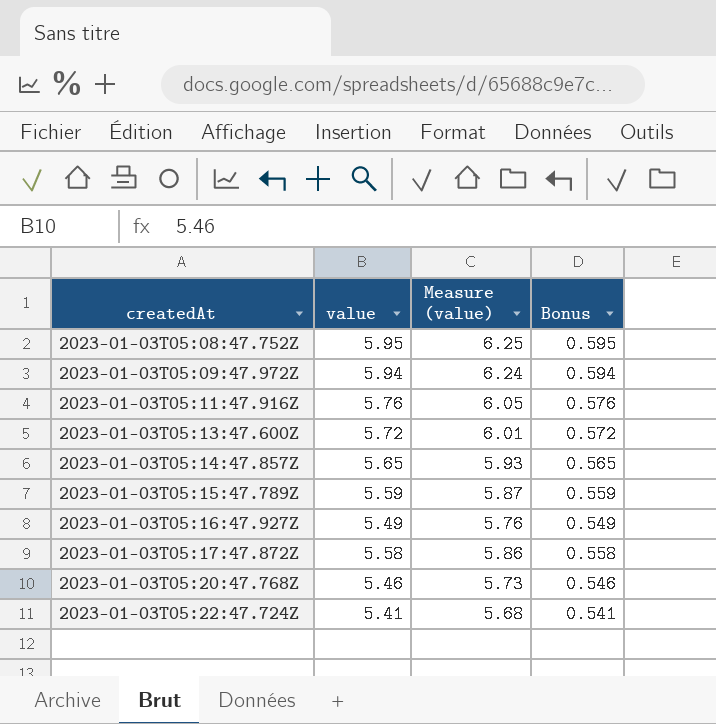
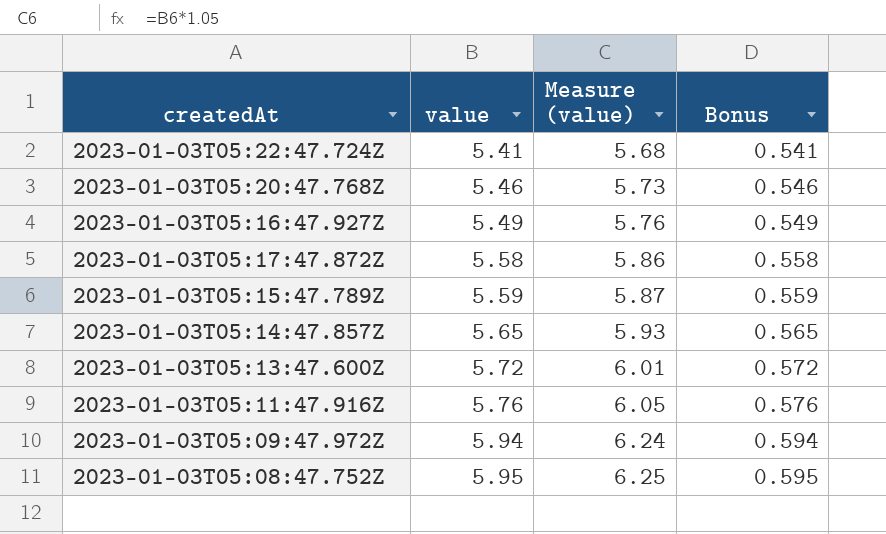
row order: createdAt ascending -> value ascending

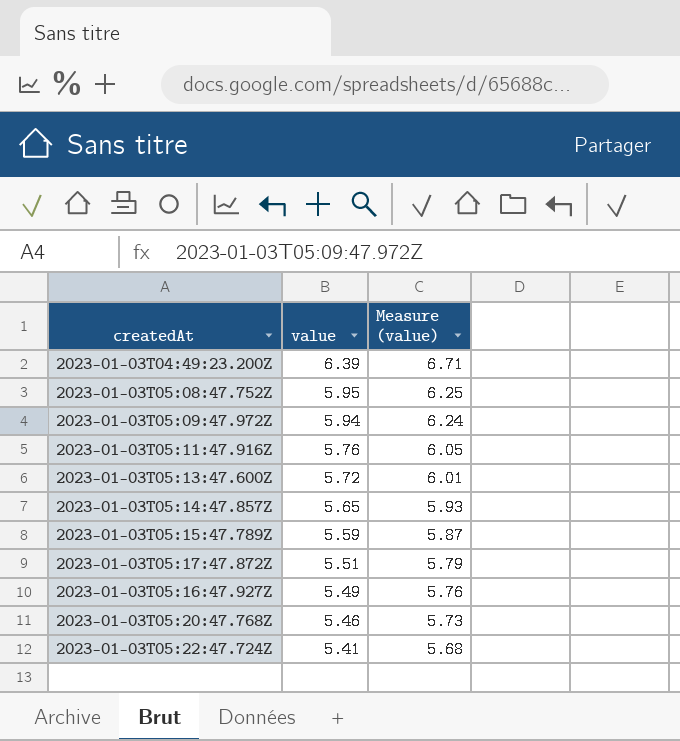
row order: value ascending -> value descending
column Bonus | formula: [value] * 0.1 -> none
row 2023-01-03T04:49:23.200Z: none -> 6.39 | 6.71
2023-01-03T05:17:47.872Z | value: 5.58 -> 5.51
2023-01-03T05:17:47.872Z | Measure (value): 5.86 -> 5.79

